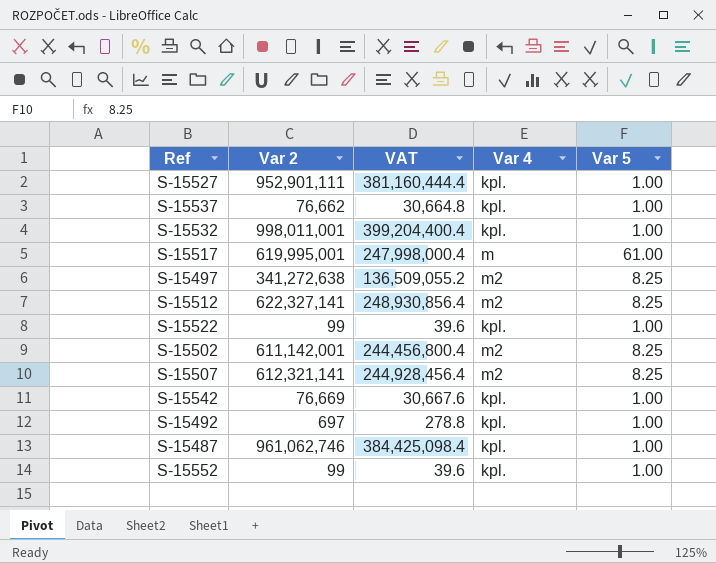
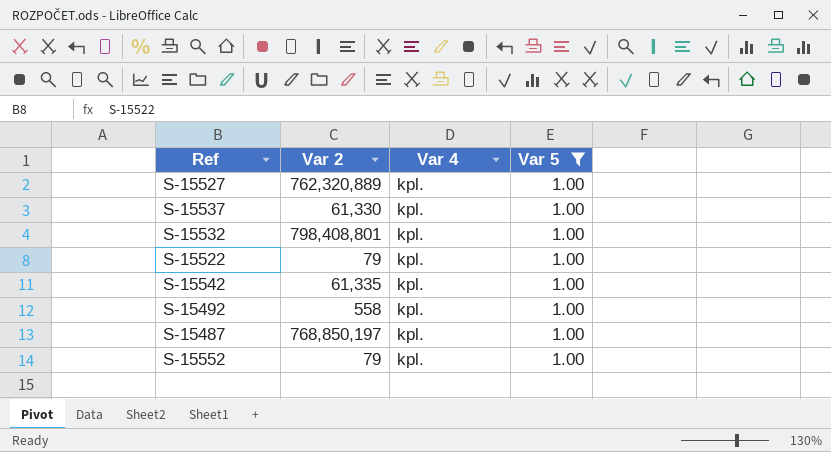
filter: none -> Var 5 = 1.00
column VAT | formula: [Var 2] * 0.4 -> none
S-15527 | Var 2: 952,901,111 -> 762,320,889
S-15537 | Var 2: 76,662 -> 61,330
S-15532 | Var 2: 998,011,001 -> 798,408,801
S-15522 | Var 2: 99 -> 79
S-15542 | Var 2: 76,669 -> 61,335
S-15492 | Var 2: 697 -> 558
S-15487 | Var 2: 961,062,746 -> 768,850,197
S-15552 | Var 2: 99 -> 79

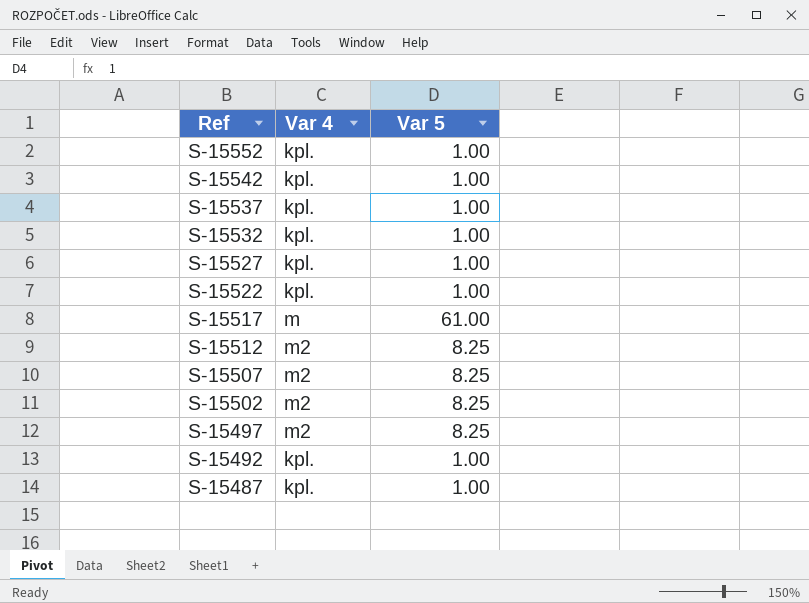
filter: Var 5 = 1.00 -> none
row order: none -> Ref descending
column Var 2 | position: 2 -> none

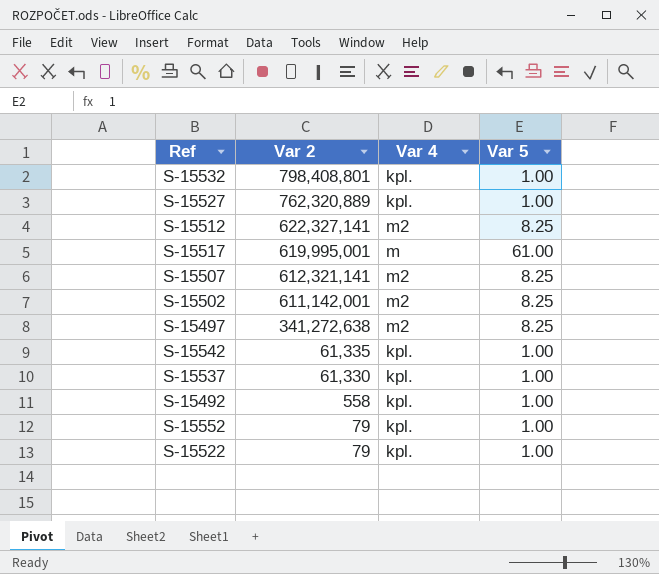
row order: Ref descending -> Var 2 descending
column Var 2 | position: none -> 2
row S-15487: kpl. | 1.00 -> none

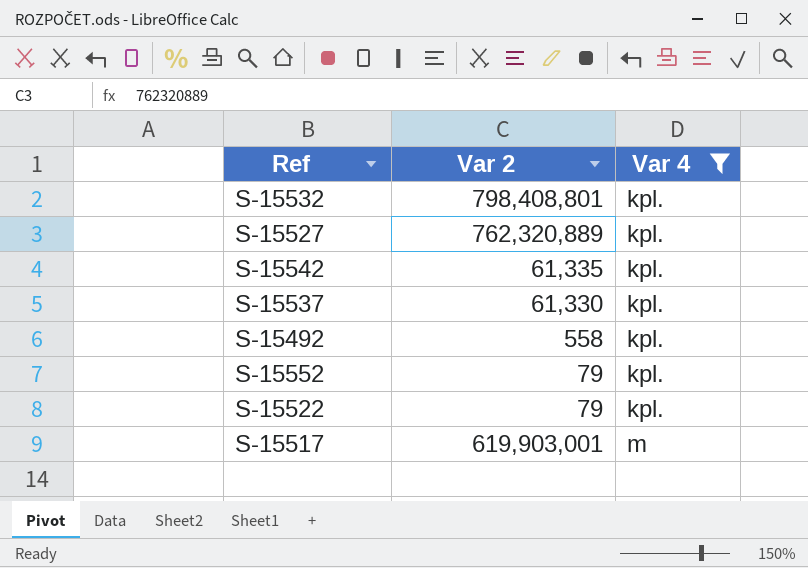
filter: none -> Var 4 != m2
row order: Var 2 descending -> Var 4 ascending
column Var 5 | position: 4 -> none
S-15517 | Var 2: 619,995,001 -> 619,903,001

